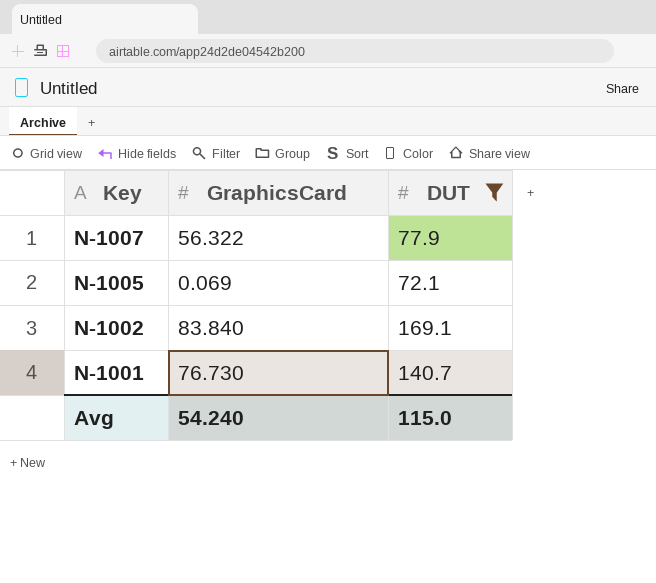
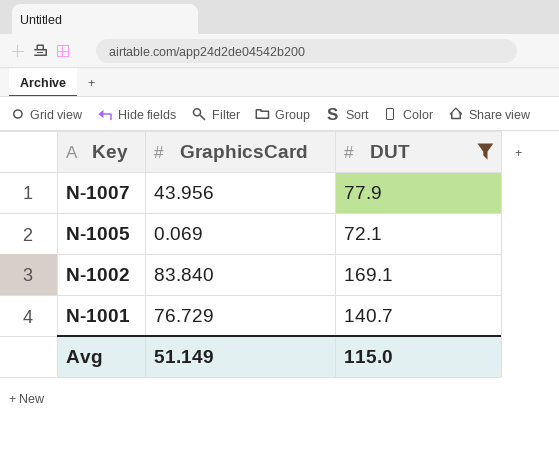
N-1007 | GraphicsCard: 56.322 -> 43.956
N-1001 | GraphicsCard: 76.730 -> 76.729
Avg | GraphicsCard: 54.240 -> 51.149

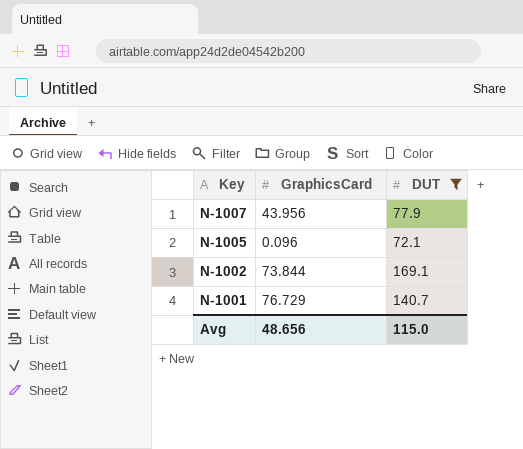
N-1005 | GraphicsCard: 0.069 -> 0.096
N-1002 | GraphicsCard: 83.840 -> 73.844
Avg | GraphicsCard: 51.149 -> 48.656

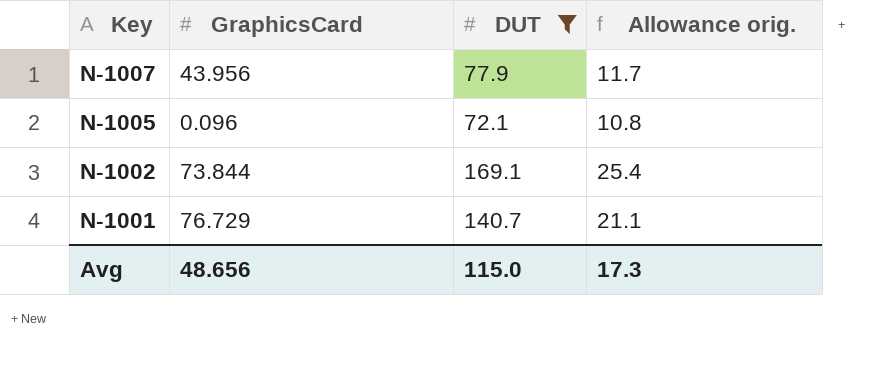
column Allowance orig. | formula: none -> [DUT] * 0.15

